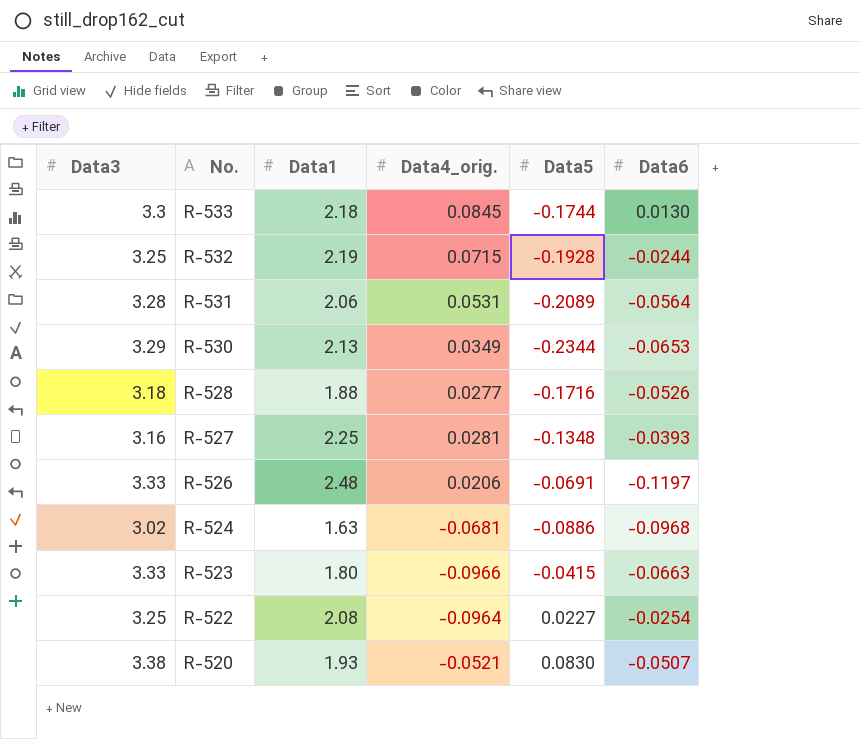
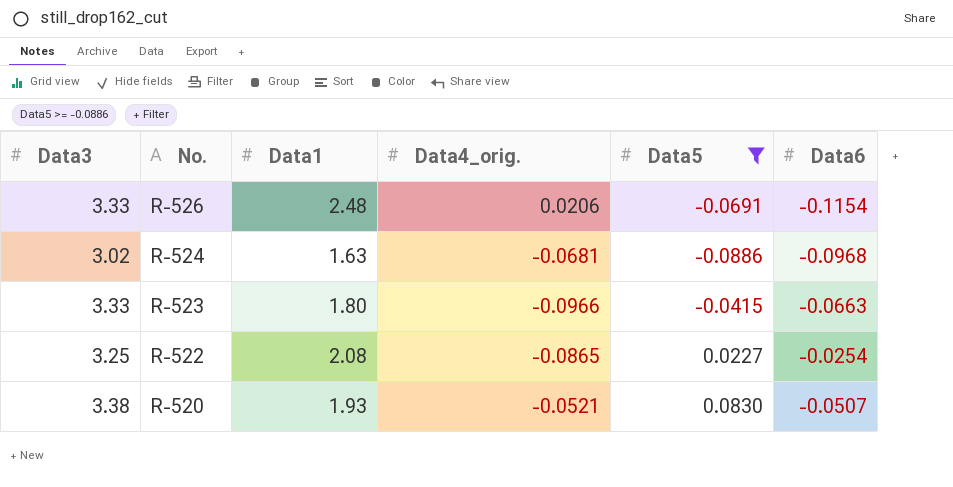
filter: none -> Data5 >= -0.0886
R-526 | Data6: -0.1197 -> -0.1154
R-522 | Data4_orig.: -0.0964 -> -0.0865

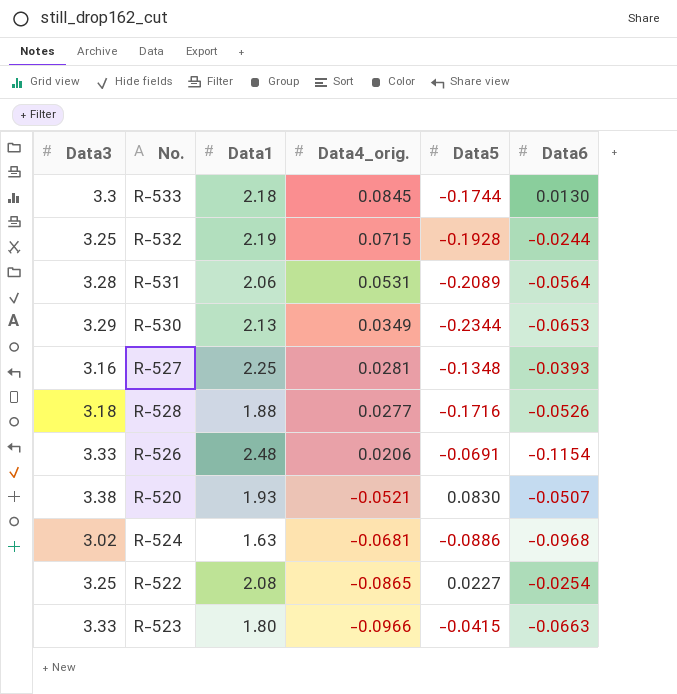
filter: Data5 >= -0.0886 -> none
row order: No. descending -> Data4_orig. descending

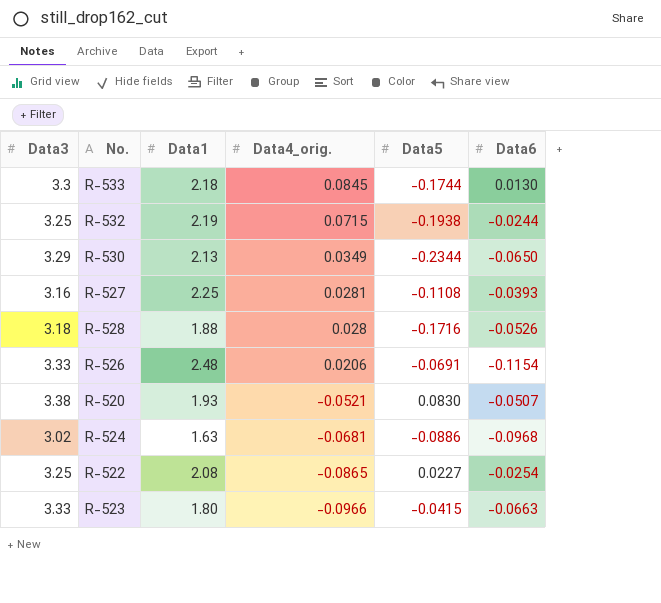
row R-531: 3.28 | 2.06 | 0.0531 | -0.2089 | -0.0564 -> none
R-532 | Data5: -0.1928 -> -0.1938
R-530 | Data6: -0.0653 -> -0.0650
R-527 | Data5: -0.1348 -> -0.1108
R-528 | Data4_orig.: 0.0277 -> 0.028

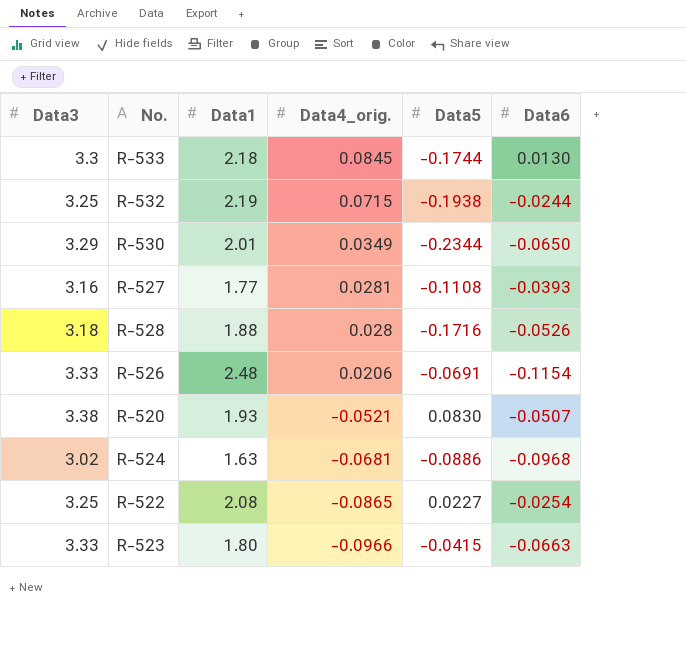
R-530 | Data1: 2.13 -> 2.01
R-527 | Data1: 2.25 -> 1.77

